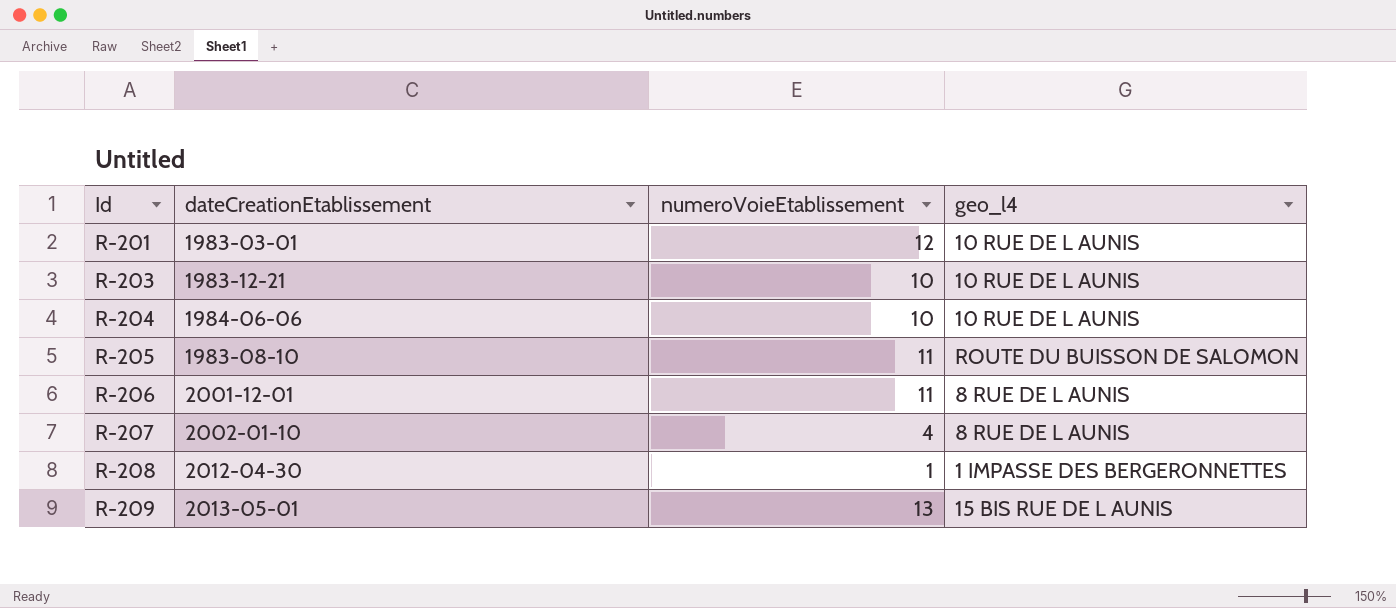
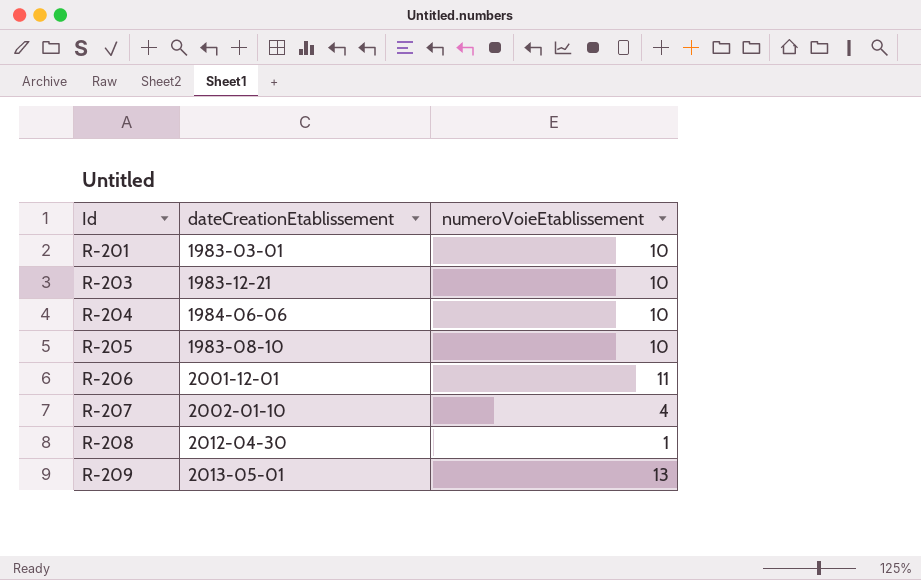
column geo_l4 | position: 4 -> none
R-201 | numeroVoieEtablissement: 12 -> 10
R-205 | numeroVoieEtablissement: 11 -> 10

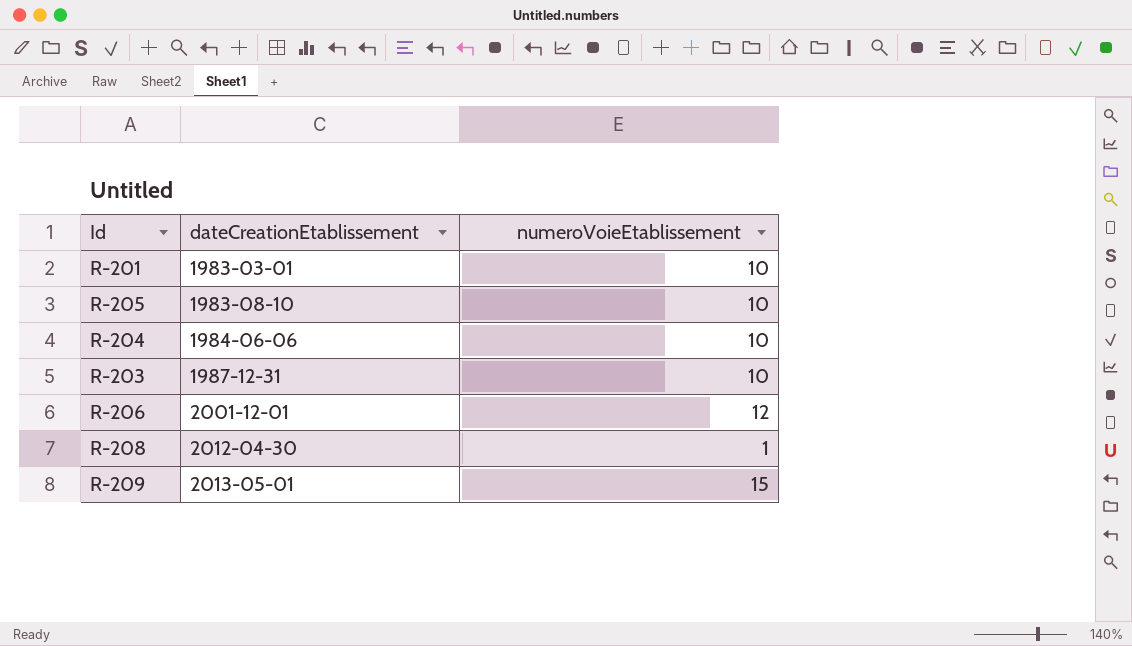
row order: Id ascending -> dateCreationEtablissement ascending
row R-207: 2002-01-10 | 4 -> none
R-203 | dateCreationEtablissement: 1983-12-21 -> 1987-12-31
R-206 | numeroVoieEtablissement: 11 -> 12
R-209 | numeroVoieEtablissement: 13 -> 15

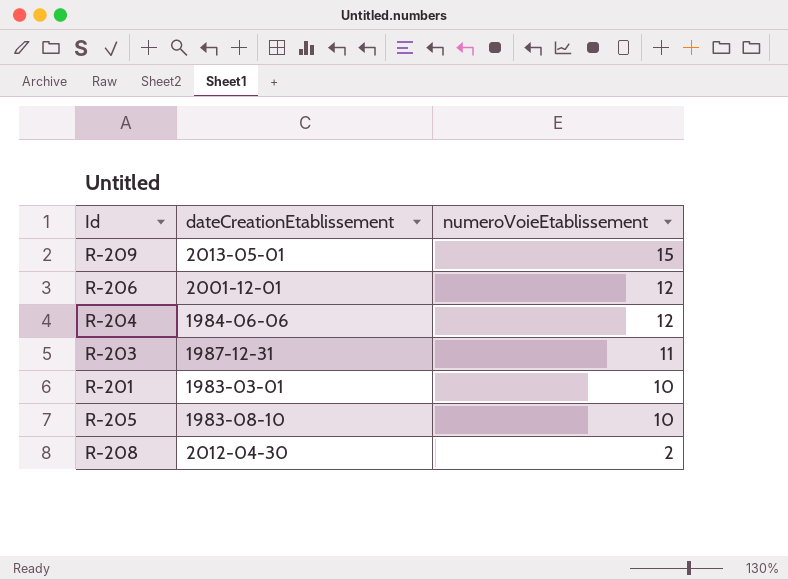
row order: dateCreationEtablissement ascending -> numeroVoieEtablissement descending
R-204 | numeroVoieEtablissement: 10 -> 12
R-203 | numeroVoieEtablissement: 10 -> 11
R-208 | numeroVoieEtablissement: 1 -> 2

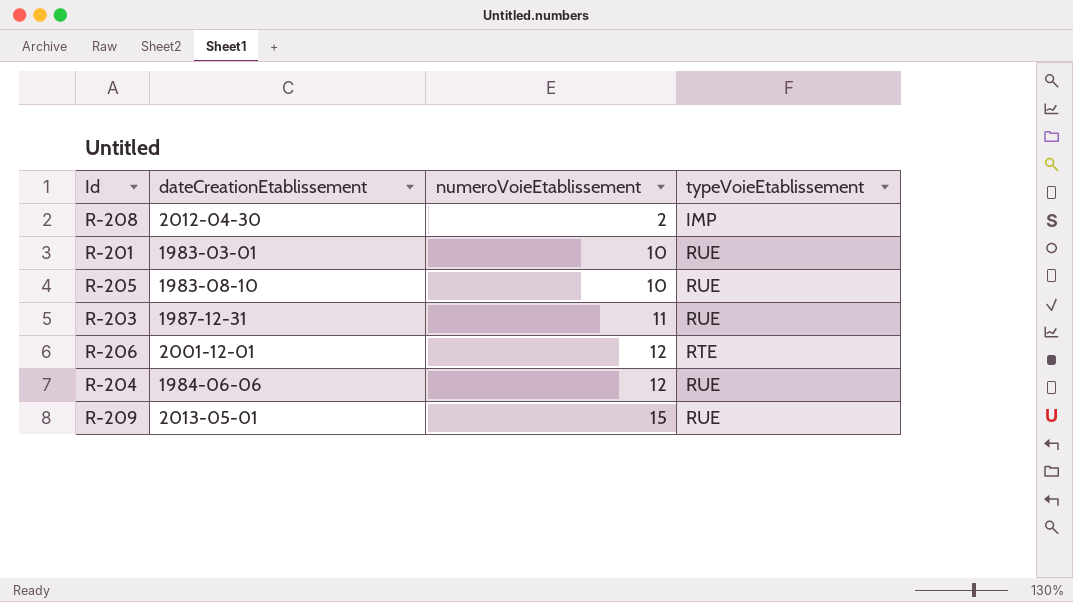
row order: numeroVoieEtablissement descending -> numeroVoieEtablissement ascending
column typeVoieEtablissement | position: none -> 4

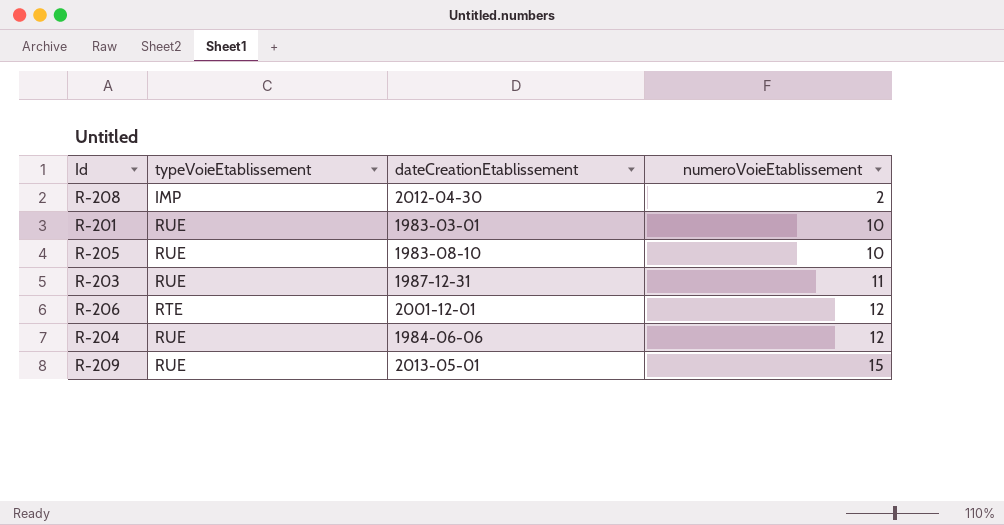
column typeVoieEtablissement | position: 4 -> 2

